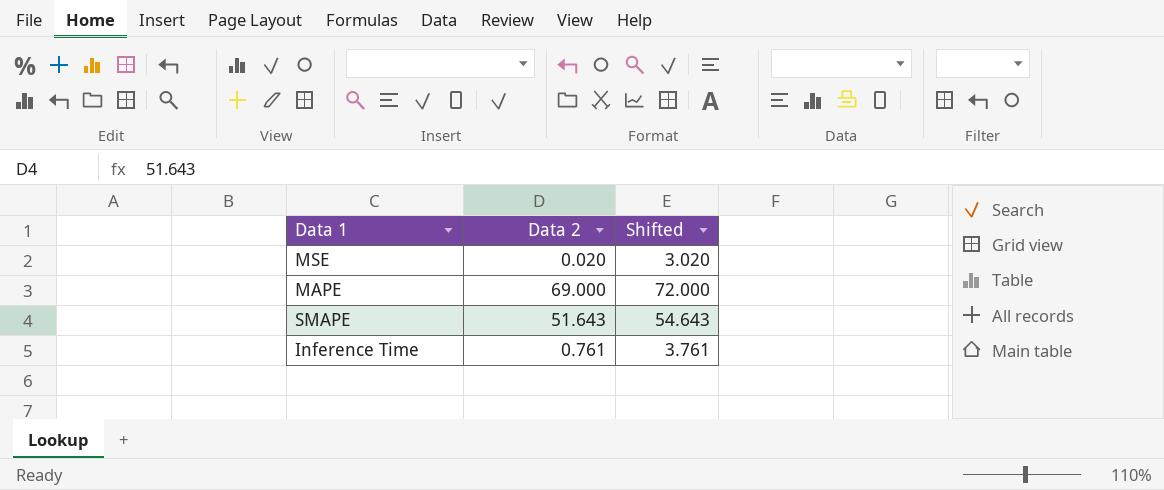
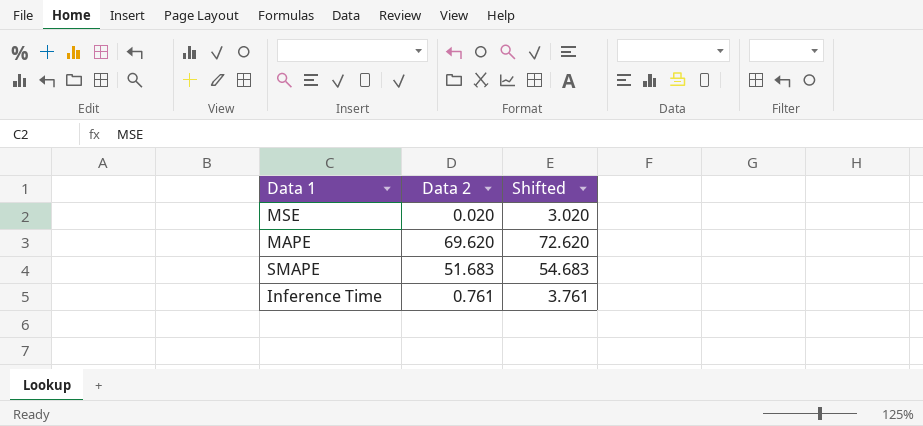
MAPE | Data 2: 69.000 -> 69.620
MAPE | Shifted: 72.000 -> 72.620
SMAPE | Data 2: 51.643 -> 51.683
SMAPE | Shifted: 54.643 -> 54.683

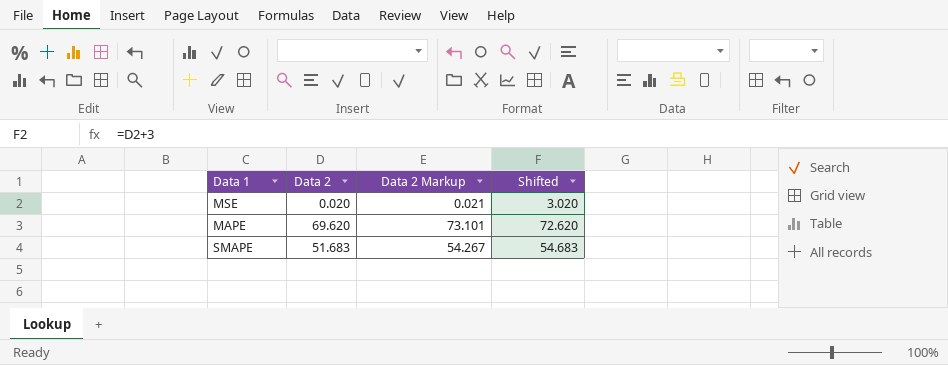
column Data 2 Markup | formula: none -> [Data 2] * 1.05
row Inference Time: 0.761 | 3.761 -> none

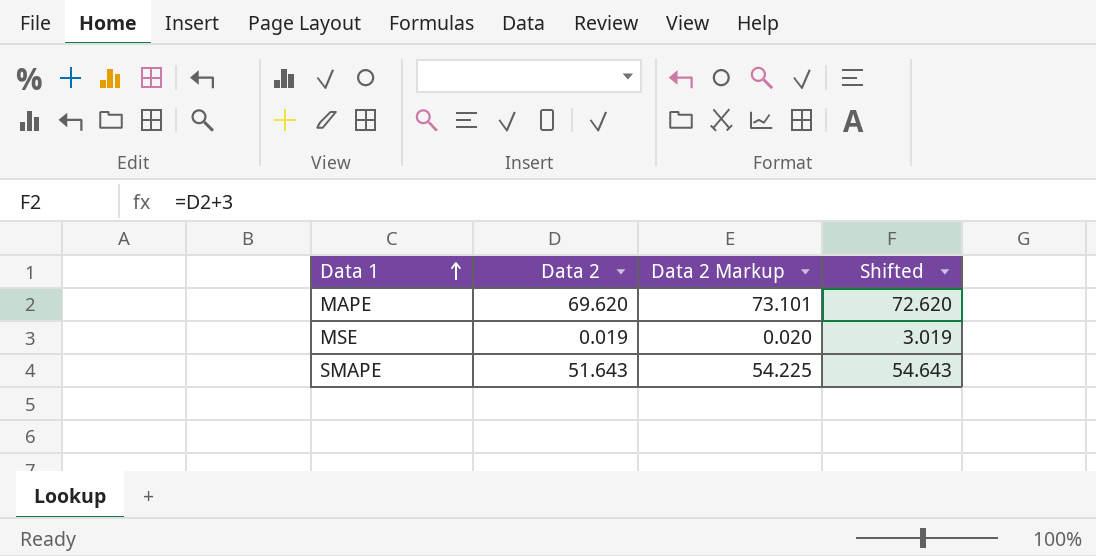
row order: none -> Data 1 ascending
MSE | Data 2: 0.020 -> 0.019
MSE | Data 2 Markup: 0.021 -> 0.020
MSE | Shifted: 3.020 -> 3.019
SMAPE | Data 2: 51.683 -> 51.643
SMAPE | Data 2 Markup: 54.267 -> 54.225
SMAPE | Shifted: 54.683 -> 54.643

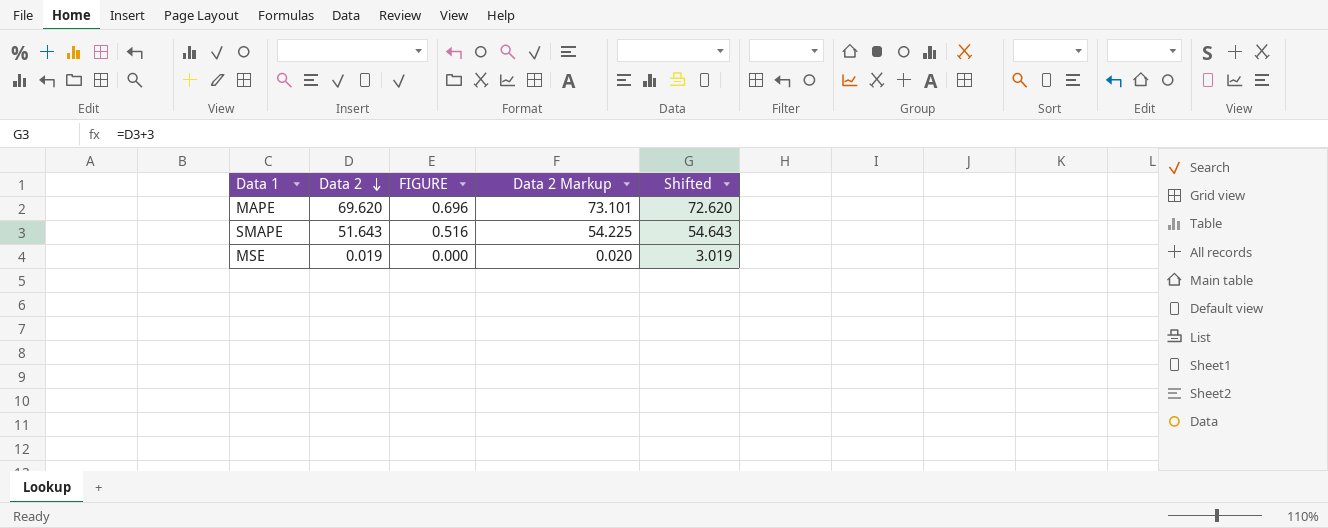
row order: Data 1 ascending -> Data 2 descending
column FIGURE | formula: none -> [Data 2] * 0.01

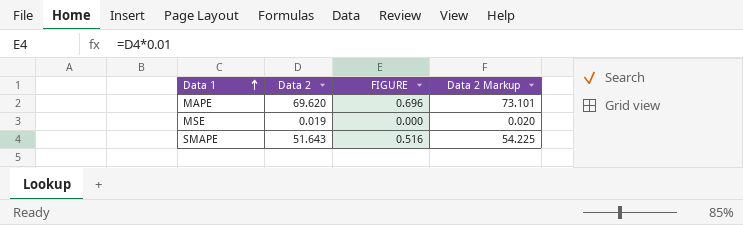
row order: Data 2 descending -> Data 1 ascending
column Shifted | formula: [Data 2] + 3 -> none

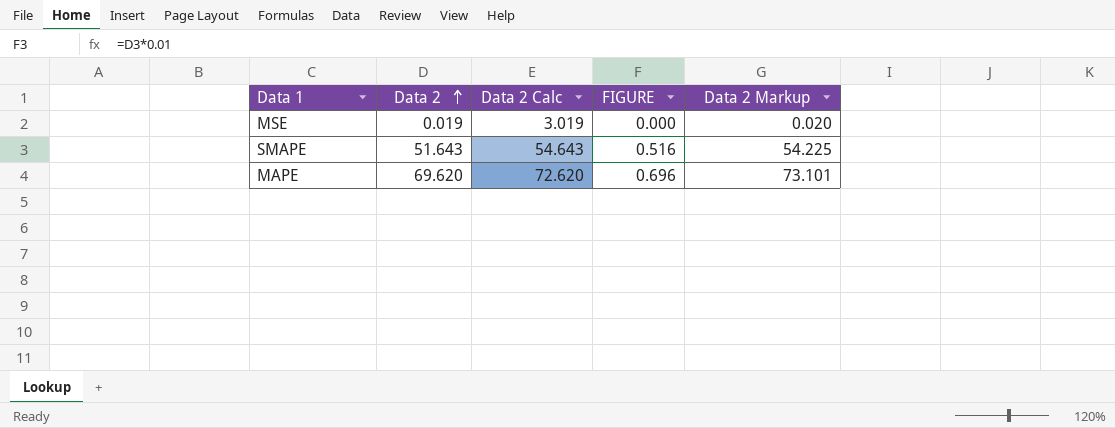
row order: Data 1 ascending -> Data 2 ascending
column Data 2 Calc | formula: none -> [Data 2] + 3

